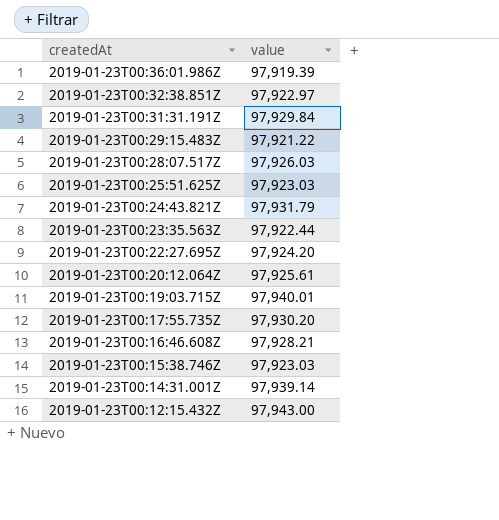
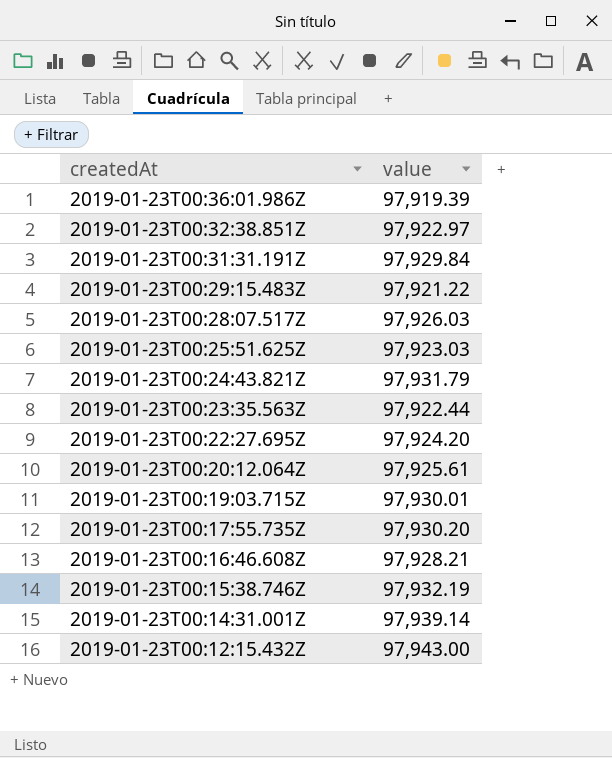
2019-01-23T00:19:03.715Z | value: 97,940.01 -> 97,930.01
2019-01-23T00:15:38.746Z | value: 97,923.03 -> 97,932.19

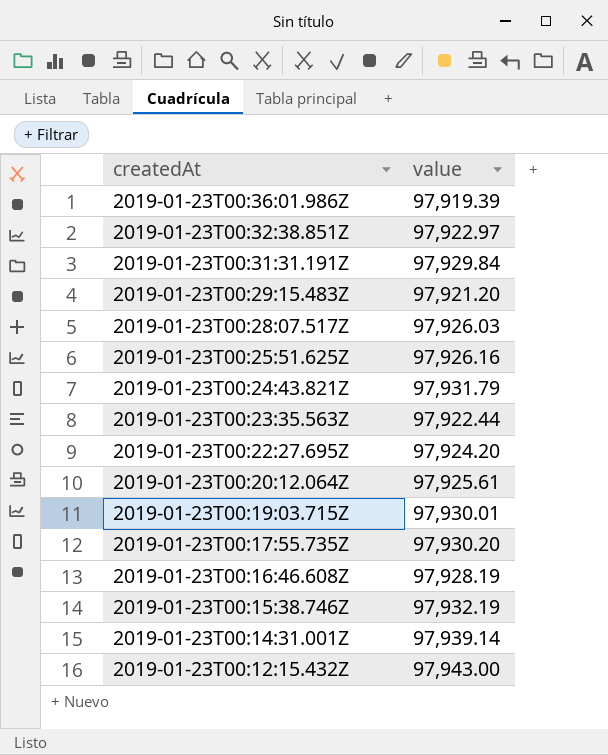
2019-01-23T00:29:15.483Z | value: 97,921.22 -> 97,921.20
2019-01-23T00:25:51.625Z | value: 97,923.03 -> 97,926.16
2019-01-23T00:16:46.608Z | value: 97,928.21 -> 97,928.19

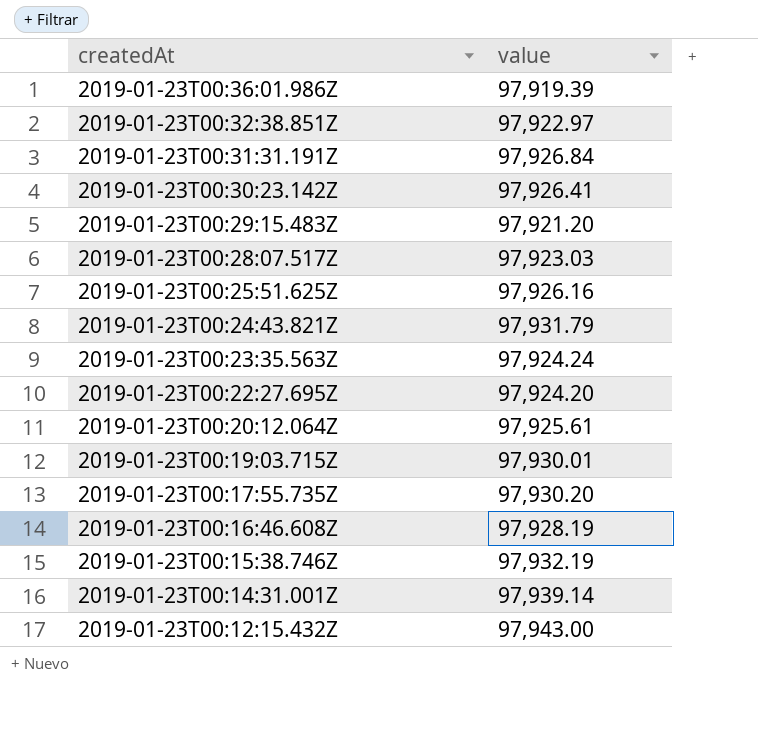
2019-01-23T00:31:31.191Z | value: 97,929.84 -> 97,926.84
row 2019-01-23T00:30:23.142Z: none -> 97,926.41
2019-01-23T00:28:07.517Z | value: 97,926.03 -> 97,923.03
2019-01-23T00:23:35.563Z | value: 97,922.44 -> 97,924.24

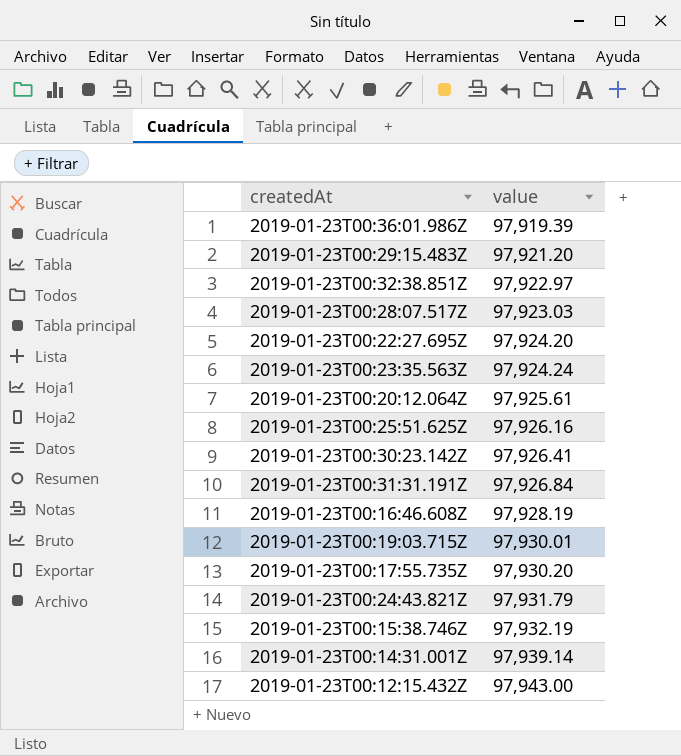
row order: createdAt descending -> value ascending

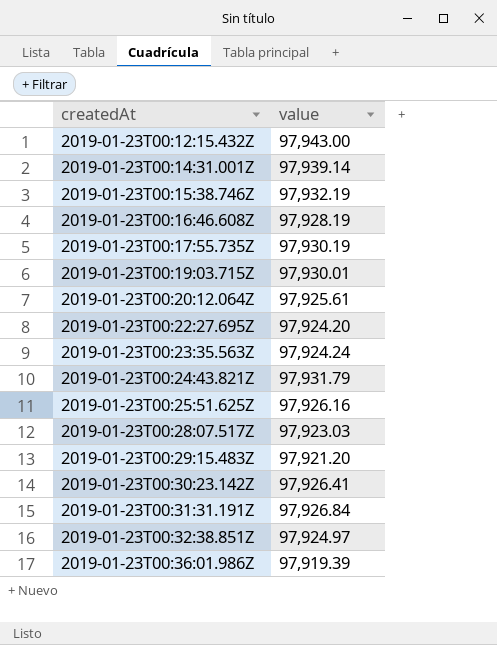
row order: value ascending -> createdAt ascending
2019-01-23T00:17:55.735Z | value: 97,930.20 -> 97,930.19
2019-01-23T00:32:38.851Z | value: 97,922.97 -> 97,924.97

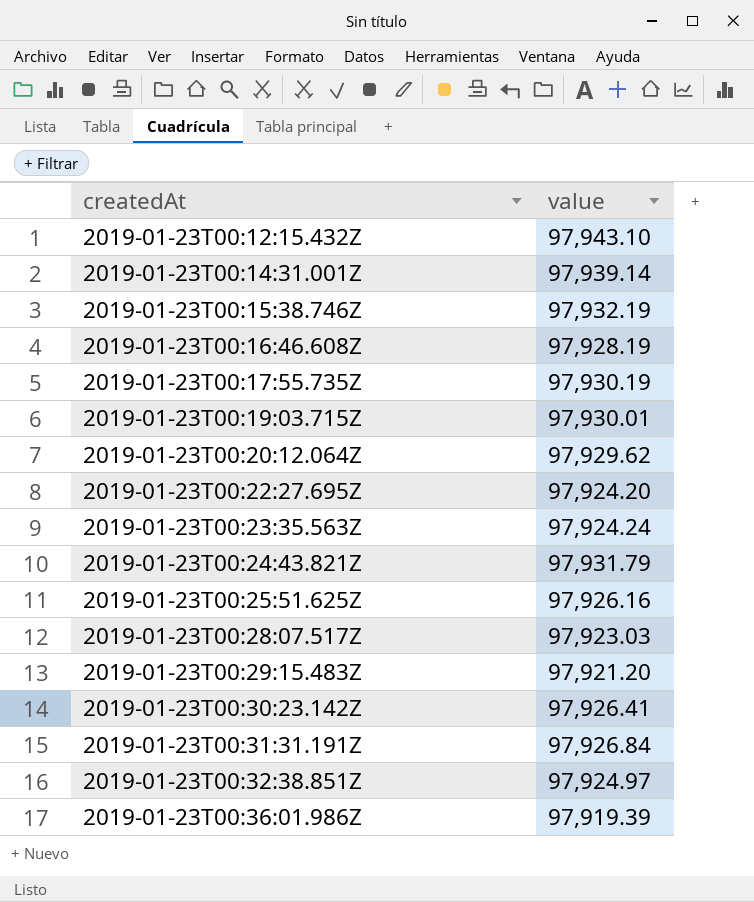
2019-01-23T00:12:15.432Z | value: 97,943.00 -> 97,943.10
2019-01-23T00:20:12.064Z | value: 97,925.61 -> 97,929.62

